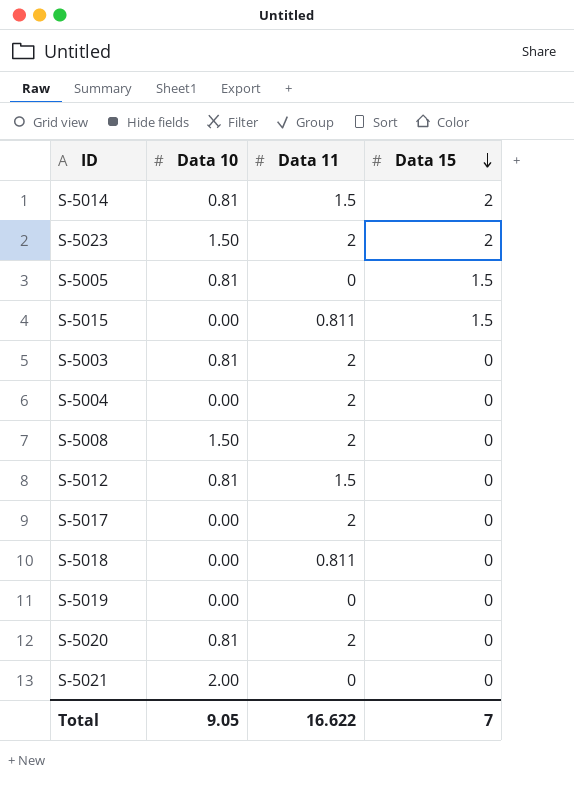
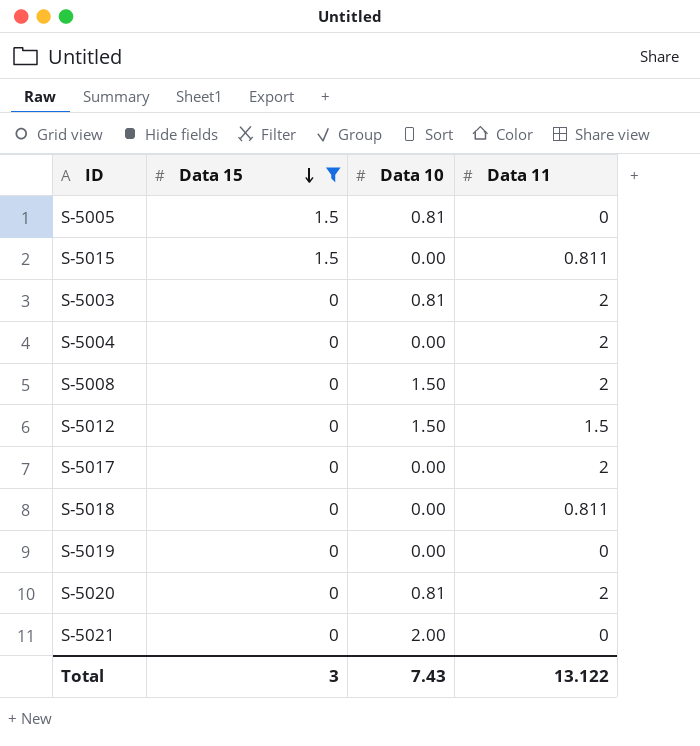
filter: none -> Data 15 != 2
column Data 15 | position: 4 -> 2
S-5012 | Data 10: 0.81 -> 1.50
Total | Data 15: 7 -> 3
Total | Data 10: 9.05 -> 7.43
Total | Data 11: 16.622 -> 13.122

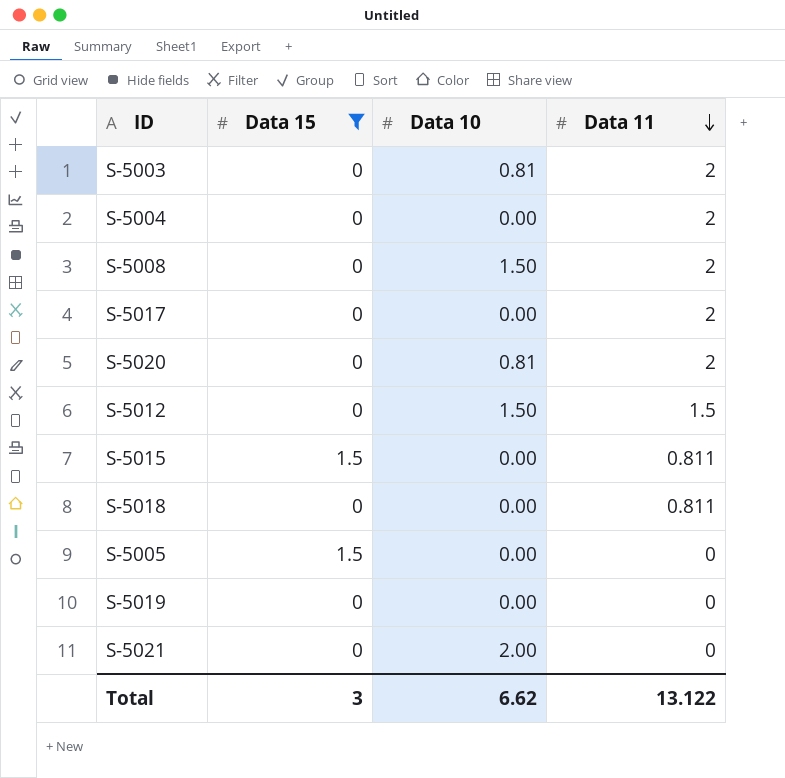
row order: Data 15 descending -> Data 11 descending
S-5005 | Data 10: 0.81 -> 0.00
Total | Data 10: 7.43 -> 6.62

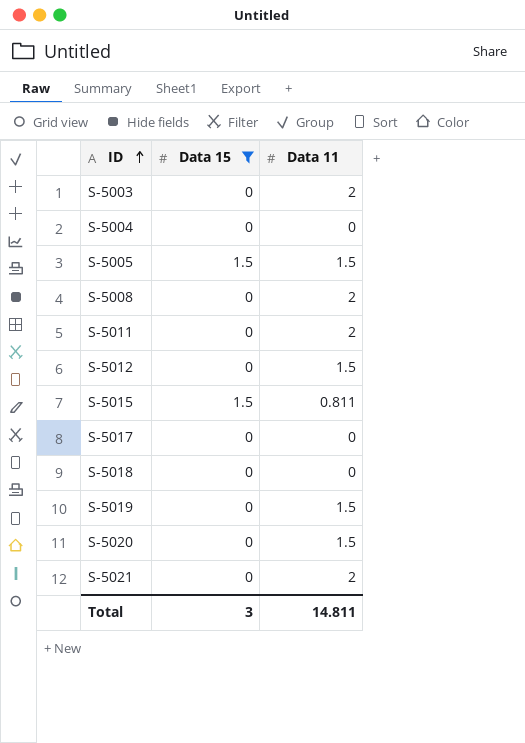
row order: Data 11 descending -> ID ascending
column Data 10 | position: 3 -> none
S-5004 | Data 11: 2 -> 0
S-5005 | Data 11: 0 -> 1.5
row S-5011: none -> 0 | 2
S-5017 | Data 11: 2 -> 0
S-5018 | Data 11: 0.811 -> 0
S-5019 | Data 11: 0 -> 1.5
S-5020 | Data 11: 2 -> 1.5
S-5021 | Data 11: 0 -> 2
Total | Data 11: 13.122 -> 14.811

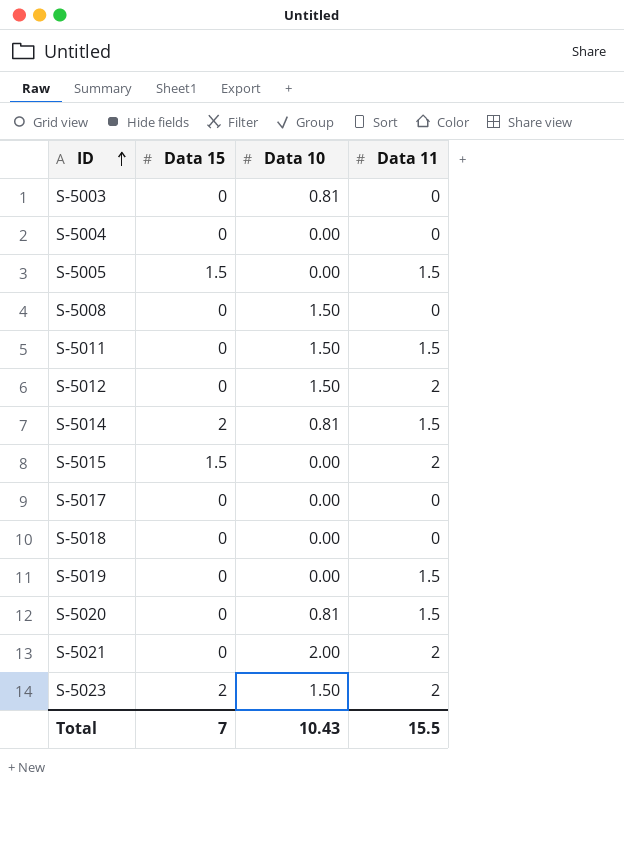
filter: Data 15 != 2 -> none
column Data 10 | position: none -> 3
S-5003 | Data 11: 2 -> 0
S-5008 | Data 11: 2 -> 0
S-5011 | Data 11: 2 -> 1.5
S-5012 | Data 11: 1.5 -> 2
S-5015 | Data 11: 0.811 -> 2
Total | Data 15: 3 -> 7
Total | Data 11: 14.811 -> 15.5

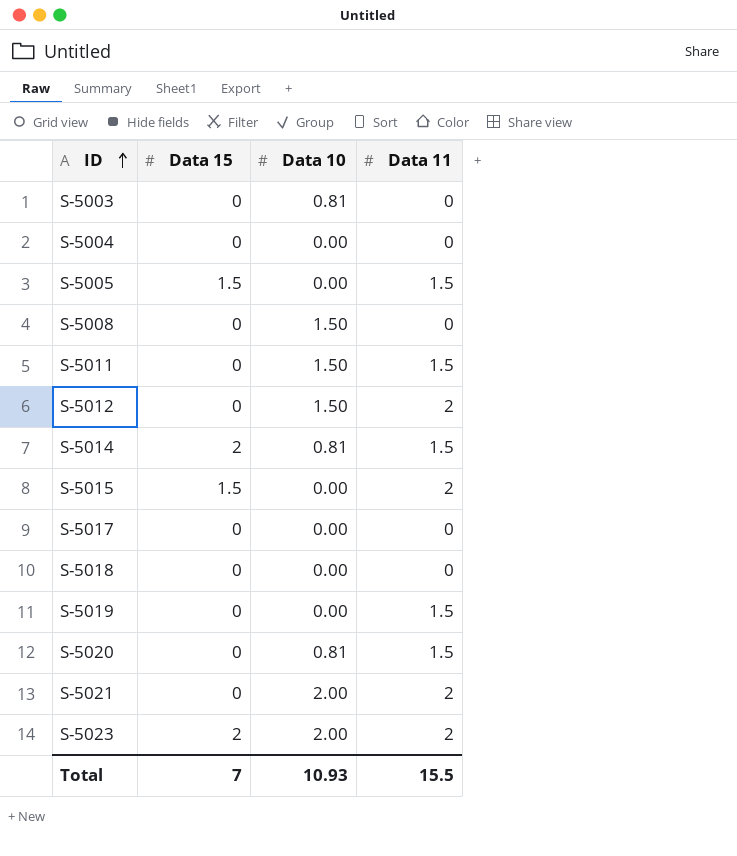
S-5023 | Data 10: 1.50 -> 2.00
Total | Data 10: 10.43 -> 10.93

